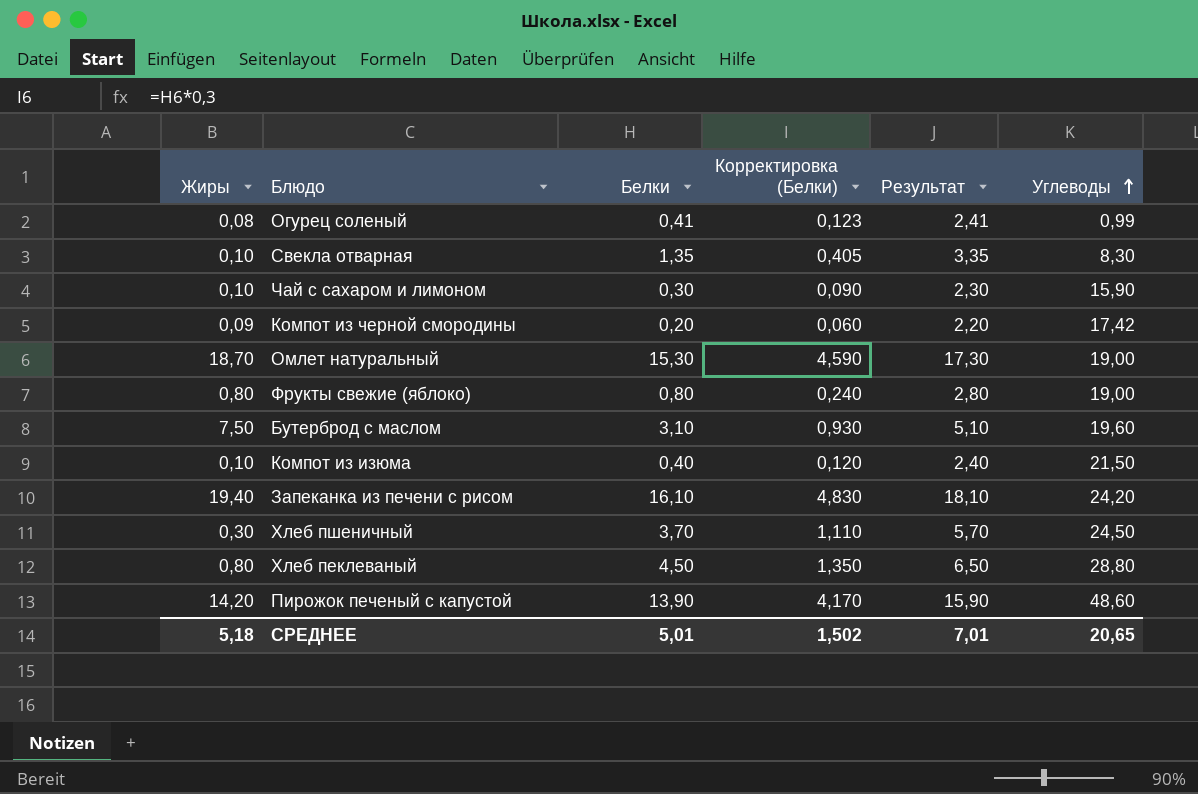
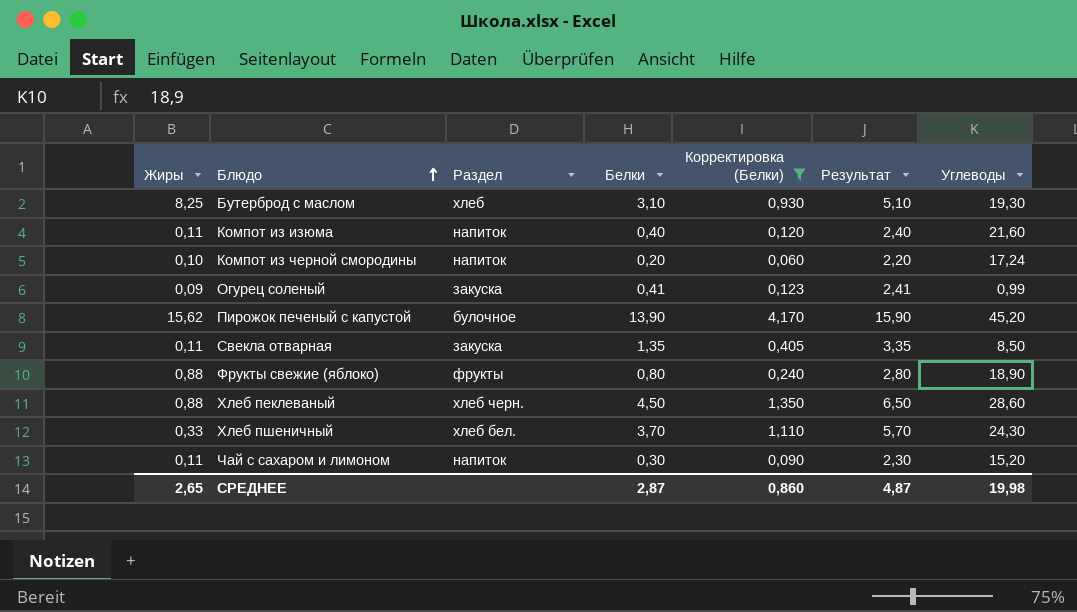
filter: none -> Корректировка (Белки) <= 4,170
row order: Углеводы ascending -> Блюдо ascending
column Раздел | position: none -> 3
Бутерброд с маслом | Жиры: 7,50 -> 8,25
Бутерброд с маслом | Углеводы: 19,60 -> 19,30
Компот из изюма | Жиры: 0,10 -> 0,11
Компот из изюма | Углеводы: 21,50 -> 21,60
Компот из черной смородины | Жиры: 0,09 -> 0,10
Компот из черной смородины | Углеводы: 17,42 -> 17,24
Огурец соленый | Жиры: 0,08 -> 0,09
Пирожок печеный с капустой | Жиры: 14,20 -> 15,62
Пирожок печеный с капустой | Углеводы: 48,60 -> 45,20
Свекла отварная | Жиры: 0,10 -> 0,11
Свекла отварная | Углеводы: 8,30 -> 8,50
Фрукты свежие (яблоко) | Жиры: 0,80 -> 0,88
Фрукты свежие (яблоко) | Углеводы: 19,00 -> 18,90
Хлеб пеклеваный | Жиры: 0,80 -> 0,88
Хлеб пеклеваный | Углеводы: 28,80 -> 28,60
Хлеб пшеничный | Жиры: 0,30 -> 0,33
Хлеб пшеничный | Углеводы: 24,50 -> 24,30
Чай с сахаром и лимоном | Жиры: 0,10 -> 0,11
Чай с сахаром и лимоном | Углеводы: 15,90 -> 15,20
СРЕДНЕЕ | Жиры: 5,18 -> 2,65
СРЕДНЕЕ | Белки: 5,01 -> 2,87
СРЕДНЕЕ | Корректировка (Белки): 1,502 -> 0,860
СРЕДНЕЕ | Результат: 7,01 -> 4,87
СРЕДНЕЕ | Углеводы: 20,65 -> 19,98

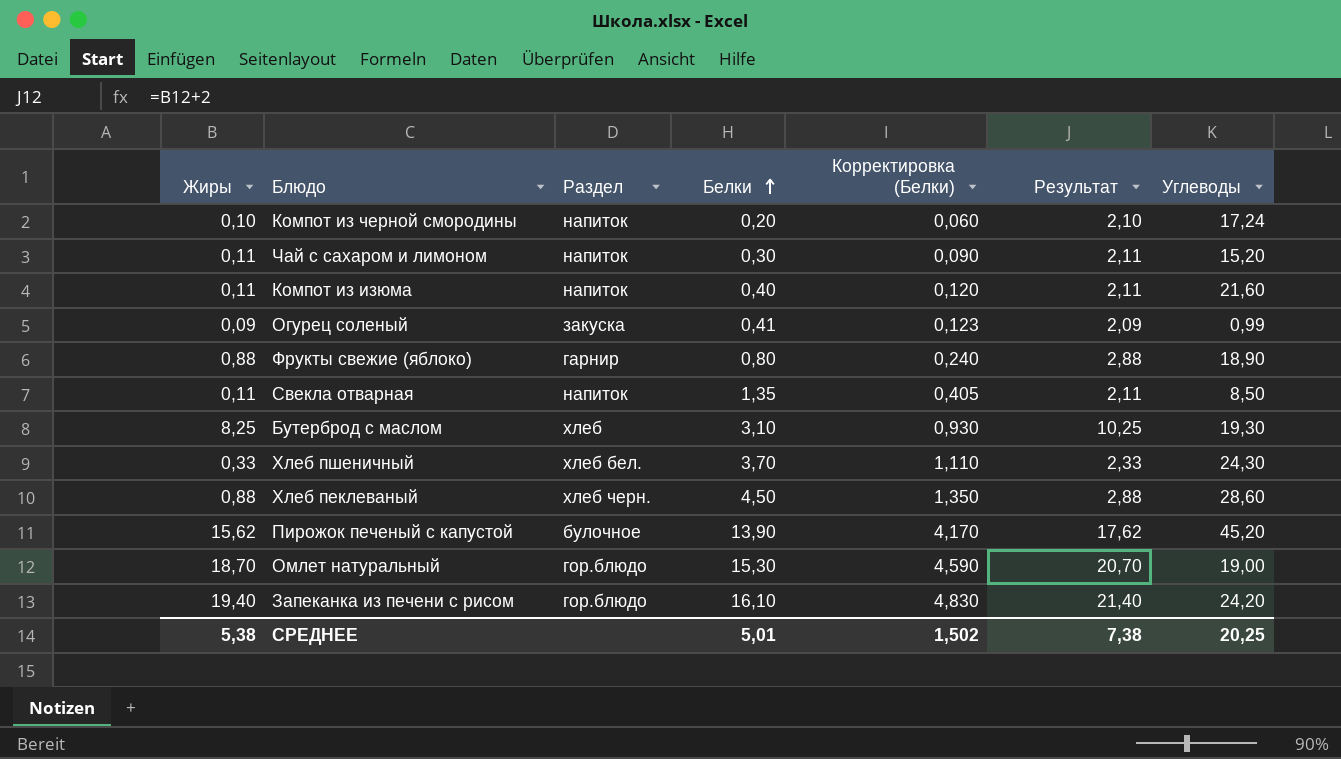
filter: Корректировка (Белки) <= 4,170 -> none
row order: Блюдо ascending -> Белки ascending
column Результат | formula: [Белки] + 2 -> [Жиры] + 2
Фрукты свежие (яблоко) | Раздел: фрукты -> гарнир
Свекла отварная | Раздел: закуска -> напиток
СРЕДНЕЕ | Жиры: 2,65 -> 5,38
СРЕДНЕЕ | Белки: 2,87 -> 5,01
СРЕДНЕЕ | Корректировка (Белки): 0,860 -> 1,502
СРЕДНЕЕ | Результат: 4,87 -> 7,38
СРЕДНЕЕ | Углеводы: 19,98 -> 20,25

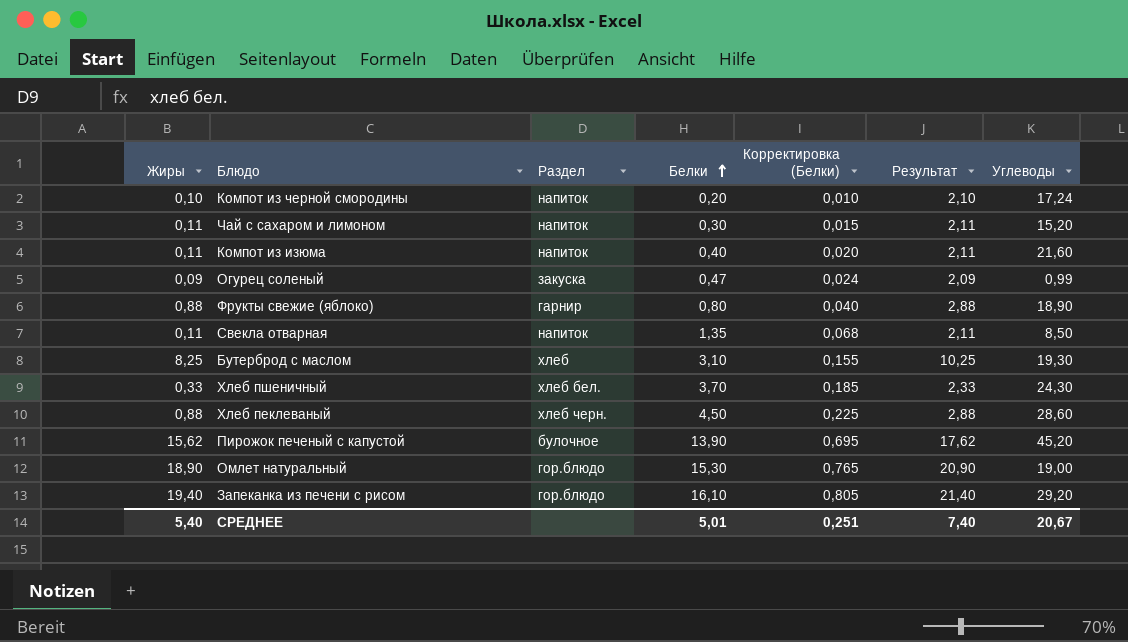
column Корректировка (Белки) | formula: [Белки] * 0,3 -> [Белки] * 0,05
Огурец соленый | Белки: 0,41 -> 0,47
Омлет натуральный | Жиры: 18,70 -> 18,90
Омлет натуральный | Результат: 20,70 -> 20,90
Запеканка из печени с рисом | Углеводы: 24,20 -> 29,20
СРЕДНЕЕ | Жиры: 5,38 -> 5,40
СРЕДНЕЕ | Корректировка (Белки): 1,502 -> 0,251
СРЕДНЕЕ | Результат: 7,38 -> 7,40
СРЕДНЕЕ | Углеводы: 20,25 -> 20,67

